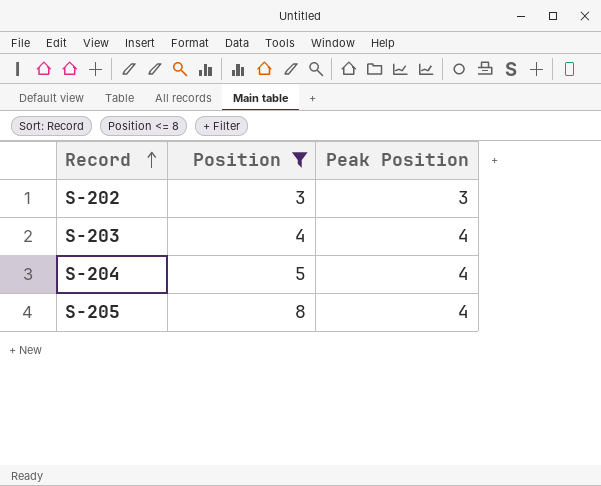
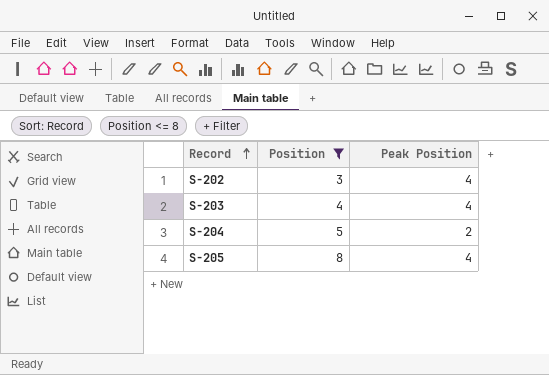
S-202 | Peak Position: 3 -> 4
S-204 | Peak Position: 4 -> 2

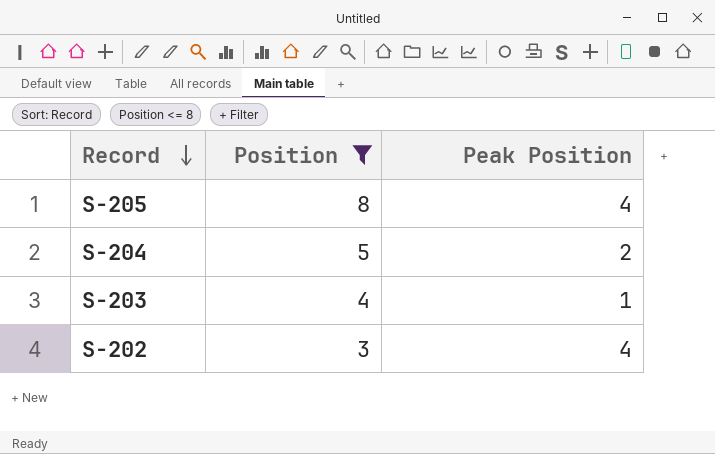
row order: Record ascending -> Record descending
S-203 | Peak Position: 4 -> 1

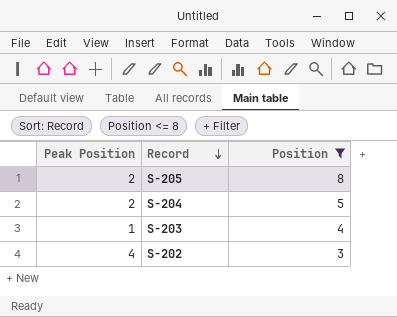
column Peak Position | position: 3 -> 1
S-205 | Peak Position: 4 -> 2

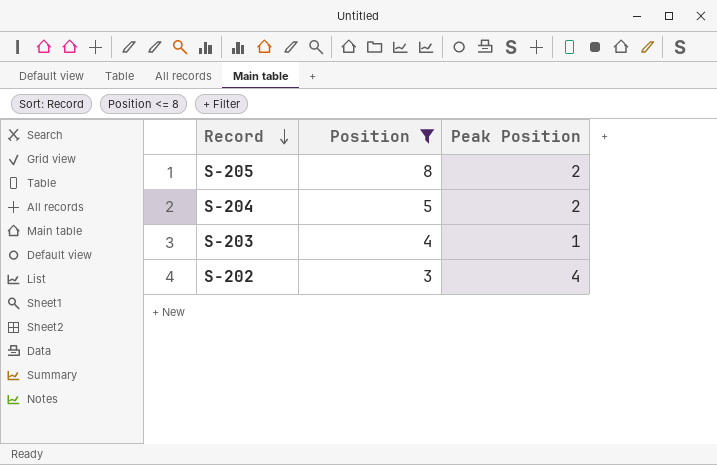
column Peak Position | position: 1 -> 3

